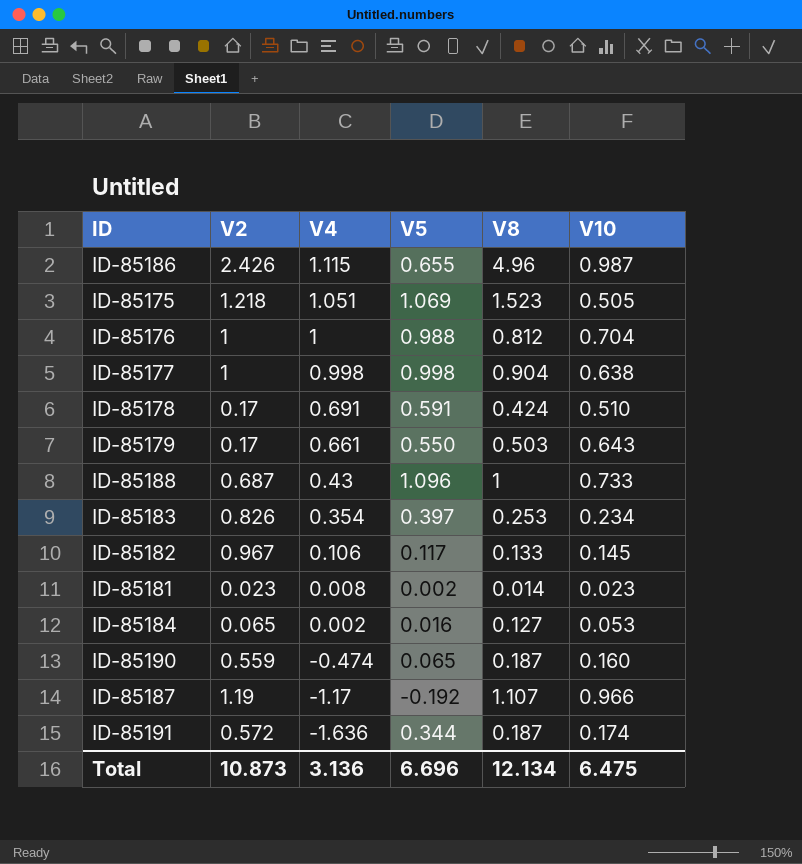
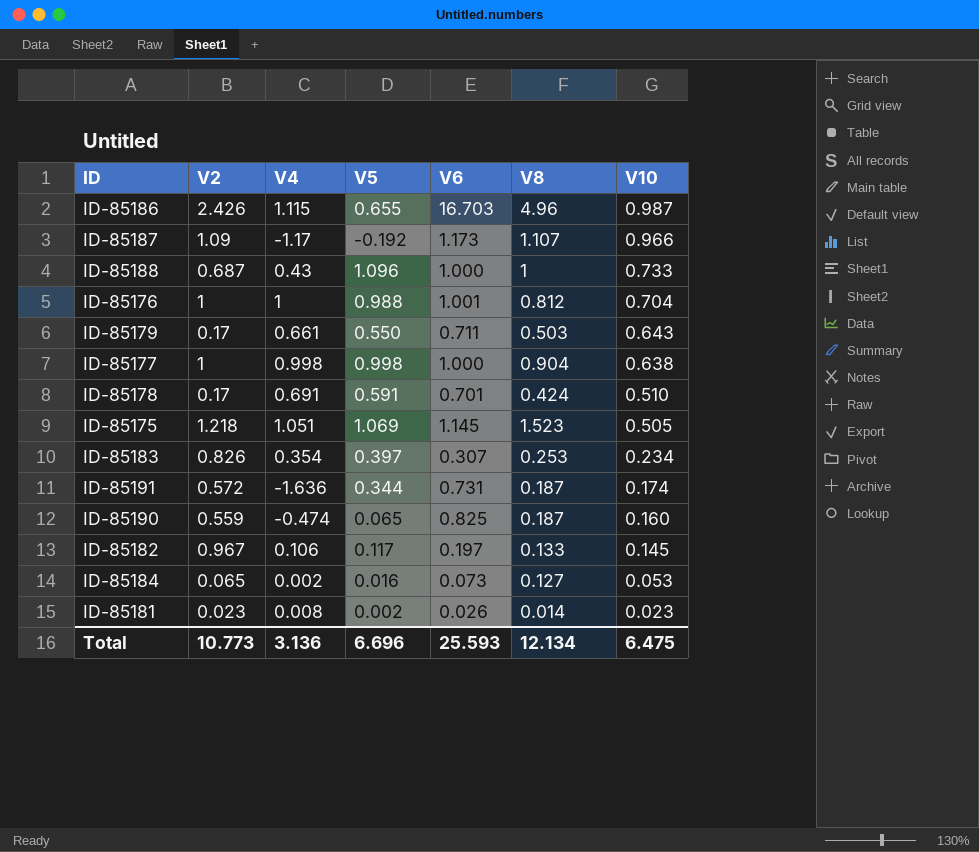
row order: V4 descending -> V10 descending
column V6 | position: none -> 5
ID-85187 | V2: 1.19 -> 1.09
Total | V2: 10.873 -> 10.773

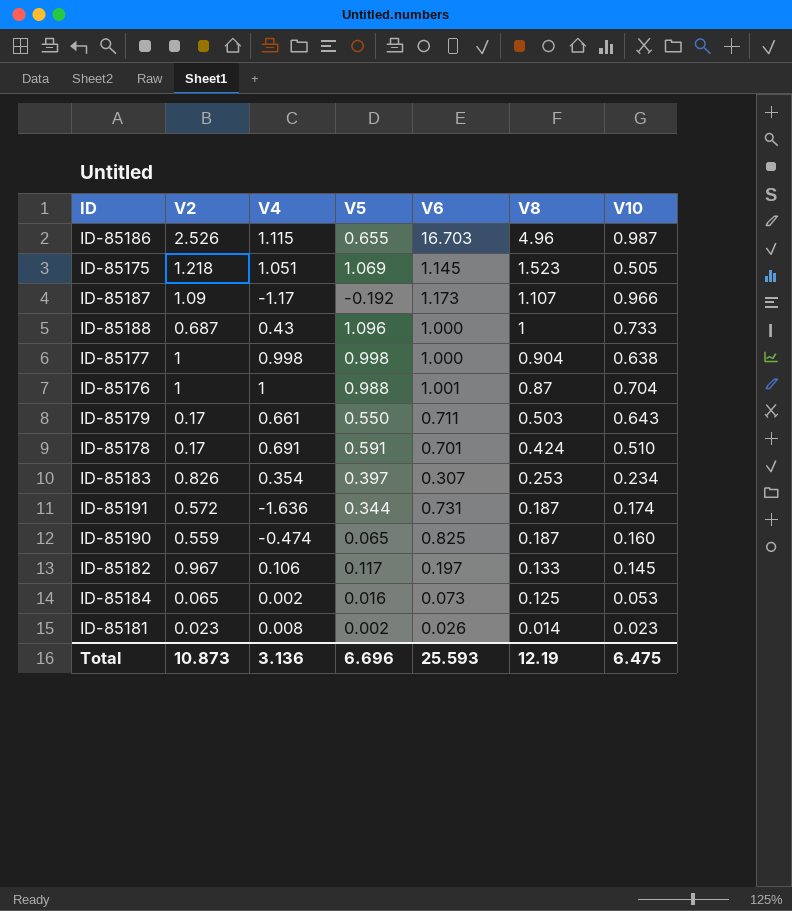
row order: V10 descending -> V8 descending
ID-85186 | V2: 2.426 -> 2.526
ID-85176 | V8: 0.812 -> 0.87
ID-85184 | V8: 0.127 -> 0.125
Total | V2: 10.773 -> 10.873
Total | V8: 12.134 -> 12.19

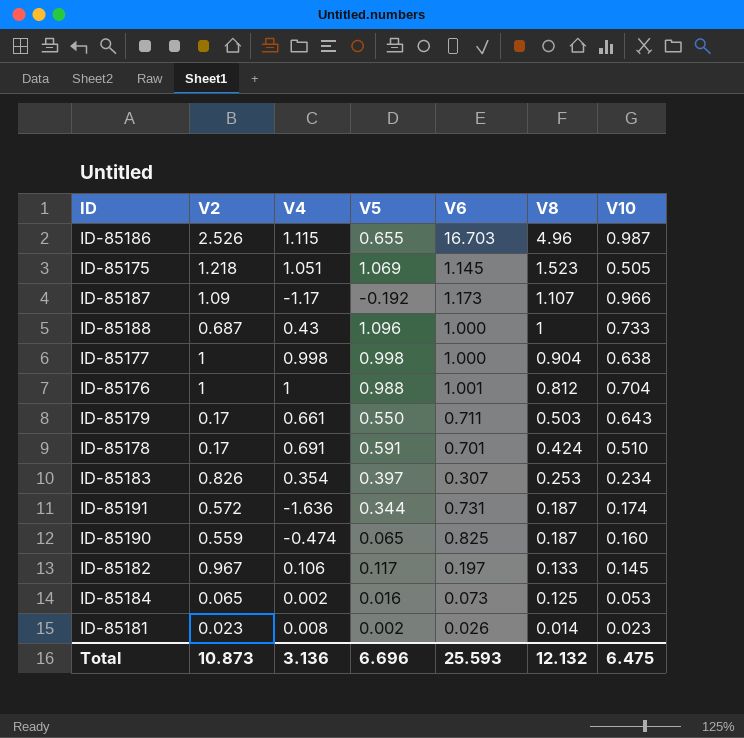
ID-85176 | V8: 0.87 -> 0.812
Total | V8: 12.19 -> 12.132

